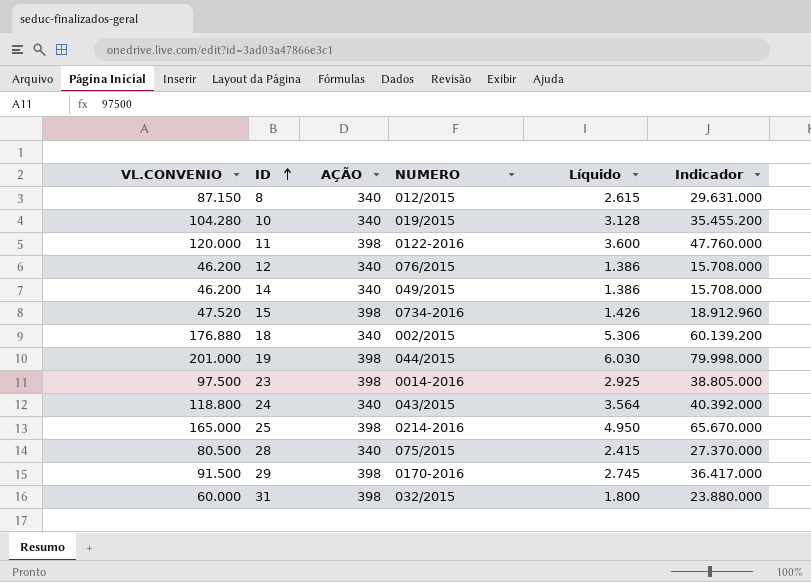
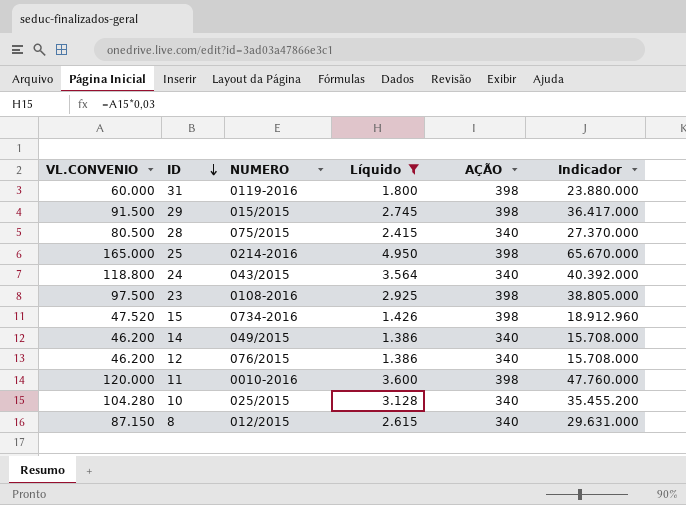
filter: none -> Líquido <= 4.950
row order: ID ascending -> ID descending
column AÇÃO | position: 3 -> 5
31 | NUMERO: 032/2015 -> 0119-2016
29 | NUMERO: 0170-2016 -> 015/2015
23 | NUMERO: 0014-2016 -> 0108-2016
11 | NUMERO: 0122-2016 -> 0010-2016
10 | NUMERO: 019/2015 -> 025/2015

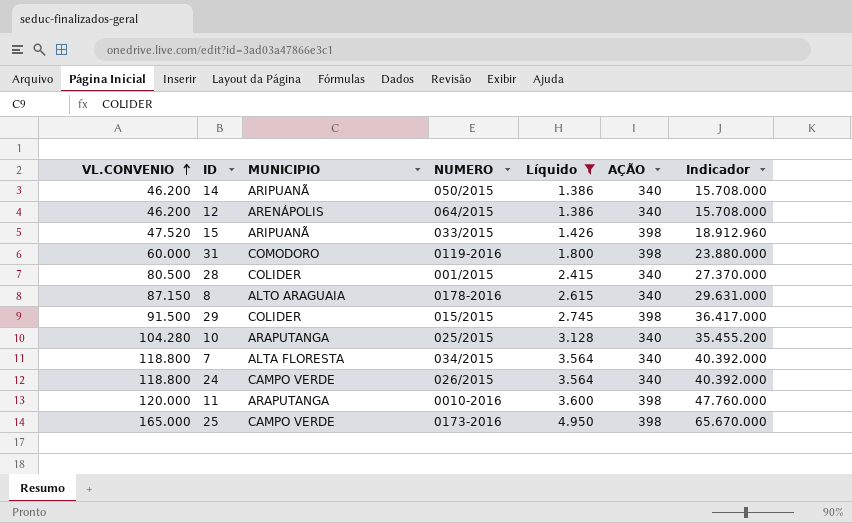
row order: ID descending -> VL.CONVENIO ascending
column MUNICIPIO | position: none -> 3
row 23: 97.500 | 0108-2016 | 2.925 | 398 | 38.805.000 -> none
14 | NUMERO: 049/2015 -> 050/2015
12 | NUMERO: 076/2015 -> 064/2015
15 | NUMERO: 0734-2016 -> 033/2015
28 | NUMERO: 075/2015 -> 001/2015
8 | NUMERO: 012/2015 -> 0178-2016
row 7: none -> 118.800 | ALTA FLORESTA | 034/2015 | 3.564 | 340 | 40.392.000
24 | NUMERO: 043/2015 -> 026/2015
25 | NUMERO: 0214-2016 -> 0173-2016

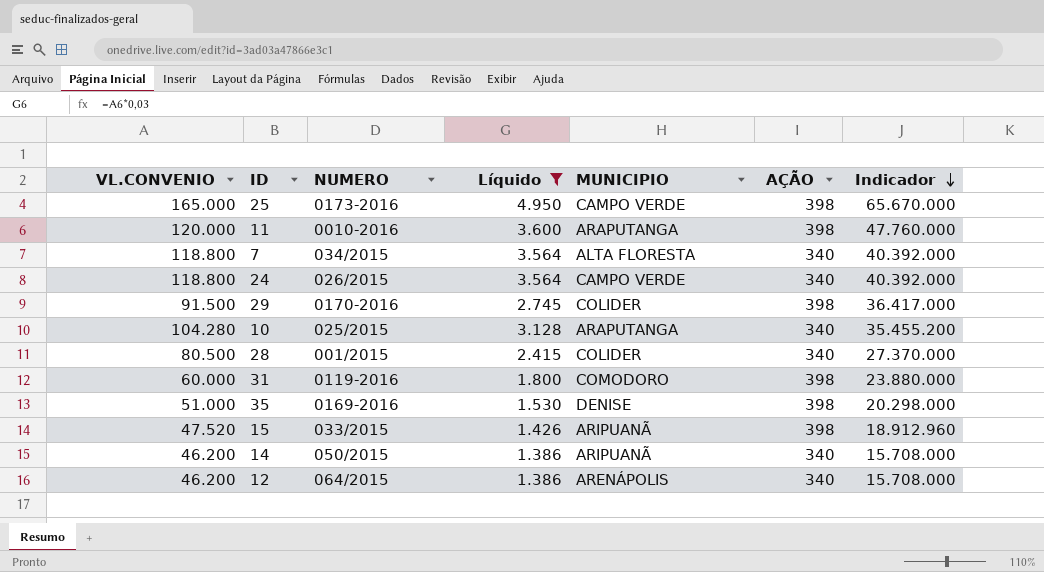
row order: VL.CONVENIO ascending -> Indicador descending
column MUNICIPIO | position: 3 -> 5
row 8: 87.150 | ALTO ARAGUAIA | 0178-2016 | 2.615 | 340 | 29.631.000 -> none
29 | NUMERO: 015/2015 -> 0170-2016
row 35: none -> 51.000 | 0169-2016 | 1.530 | DENISE | 398 | 20.298.000

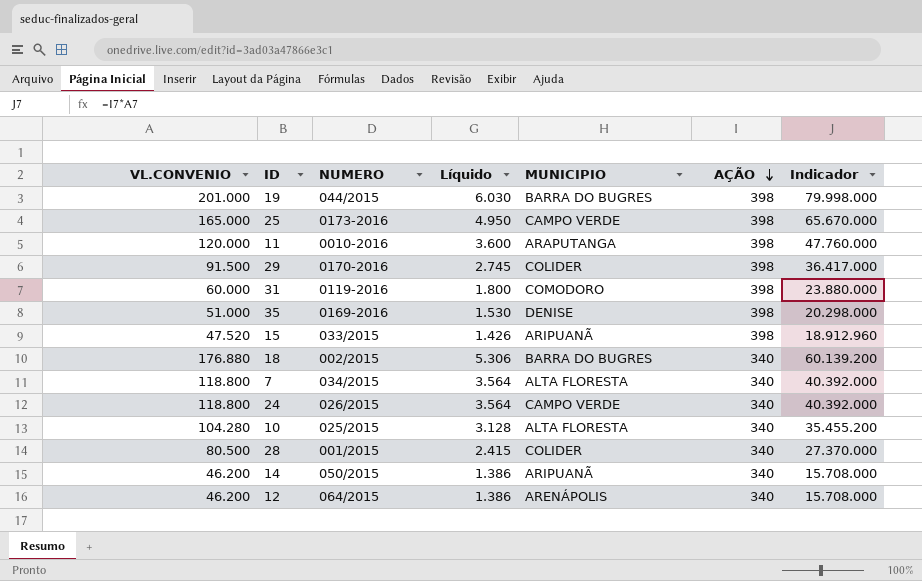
filter: Líquido <= 4.950 -> none
row order: Indicador descending -> AÇÃO descending
10 | MUNICIPIO: ARAPUTANGA -> ALTA FLORESTA

